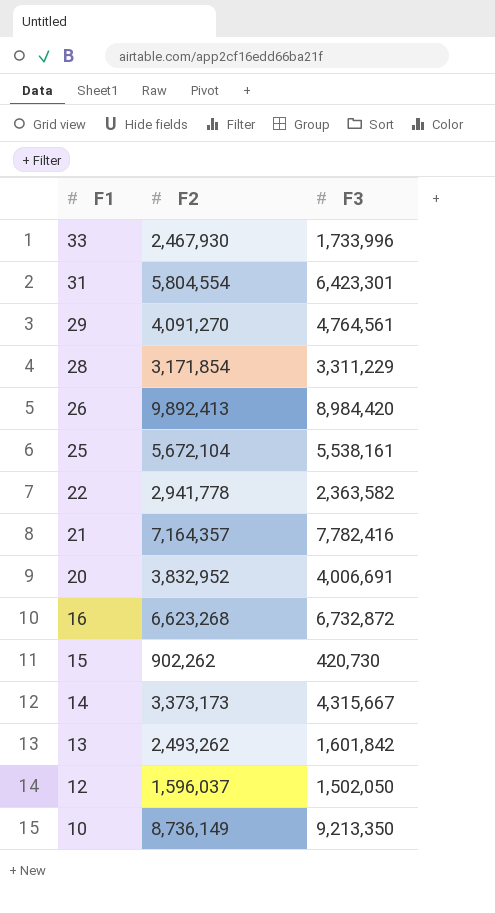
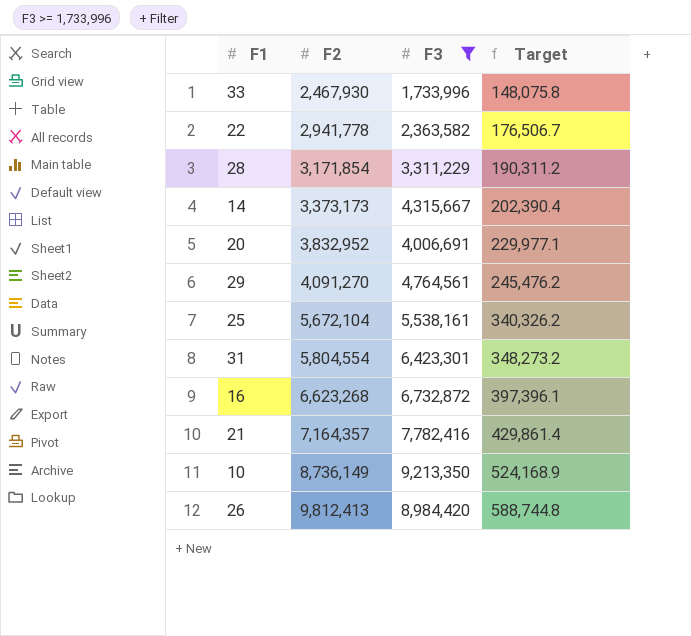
filter: none -> F3 >= 1,733,996
row order: F1 descending -> F2 ascending
column Target | formula: none -> [F2] * 0.06
26 | F2: 9,892,413 -> 9,812,413

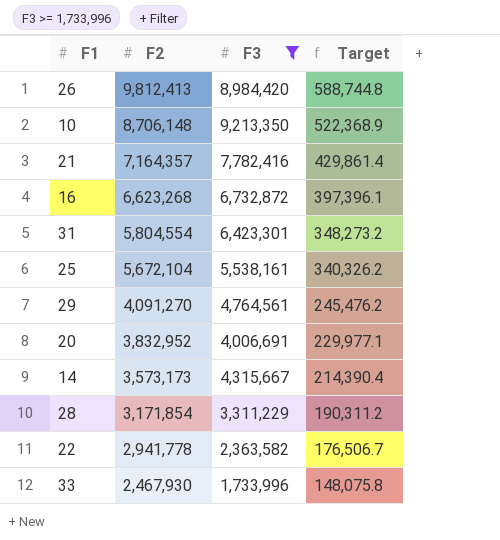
row order: F2 ascending -> F2 descending
10 | F2: 8,736,149 -> 8,706,148
10 | Target: 524,168.9 -> 522,368.9
14 | F2: 3,373,173 -> 3,573,173
14 | Target: 202,390.4 -> 214,390.4

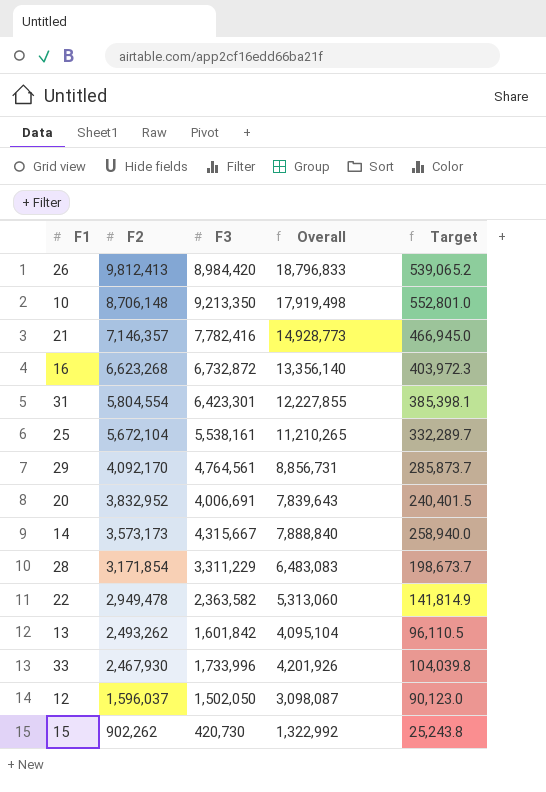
filter: F3 >= 1,733,996 -> none
column Overall | formula: none -> [F2] + [F3]
column Target | formula: [F2] * 0.06 -> [F3] * 0.06
21 | F2: 7,164,357 -> 7,146,357
29 | F2: 4,091,270 -> 4,092,170
22 | F2: 2,941,778 -> 2,949,478

